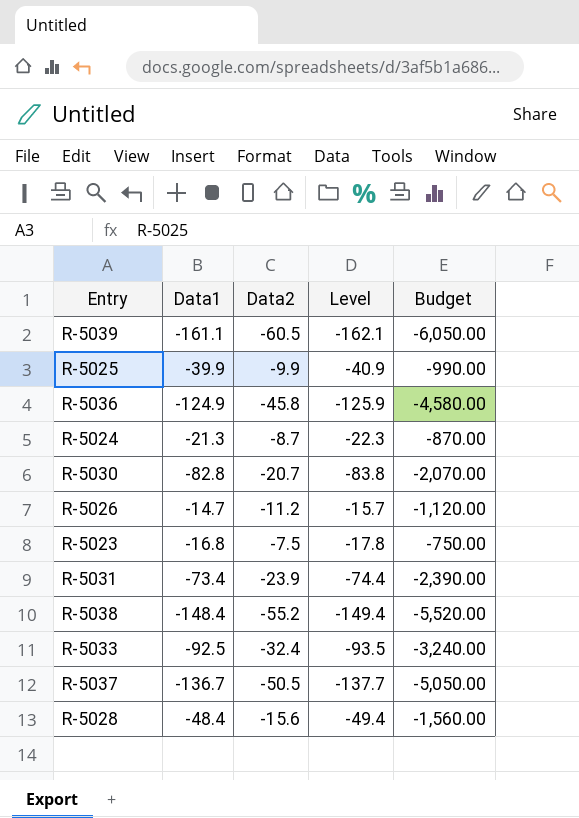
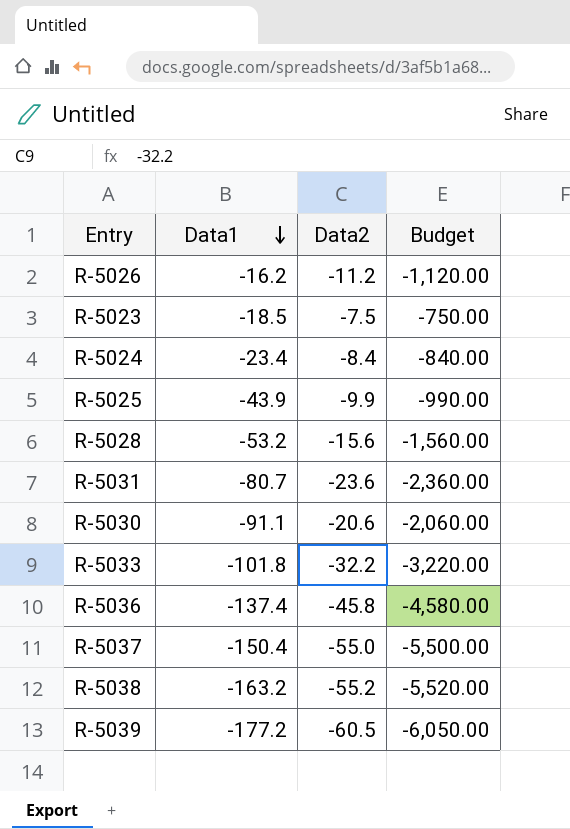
row order: none -> Data1 descending
column Level | formula: [Data1] - 1 -> none
R-5026 | Data1: -14.7 -> -16.2
R-5023 | Data1: -16.8 -> -18.5
R-5024 | Data1: -21.3 -> -23.4
R-5024 | Data2: -8.7 -> -8.4
R-5024 | Budget: -870.00 -> -840.00
R-5025 | Data1: -39.9 -> -43.9
R-5028 | Data1: -48.4 -> -53.2
R-5031 | Data1: -73.4 -> -80.7
R-5031 | Data2: -23.9 -> -23.6
R-5031 | Budget: -2,390.00 -> -2,360.00
R-5030 | Data1: -82.8 -> -91.1
R-5030 | Data2: -20.7 -> -20.6
R-5030 | Budget: -2,070.00 -> -2,060.00
R-5033 | Data1: -92.5 -> -101.8
R-5033 | Data2: -32.4 -> -32.2
R-5033 | Budget: -3,240.00 -> -3,220.00
R-5036 | Data1: -124.9 -> -137.4
R-5037 | Data1: -136.7 -> -150.4
R-5037 | Data2: -50.5 -> -55.0
R-5037 | Budget: -5,050.00 -> -5,500.00
R-5038 | Data1: -148.4 -> -163.2
R-5039 | Data1: -161.1 -> -177.2

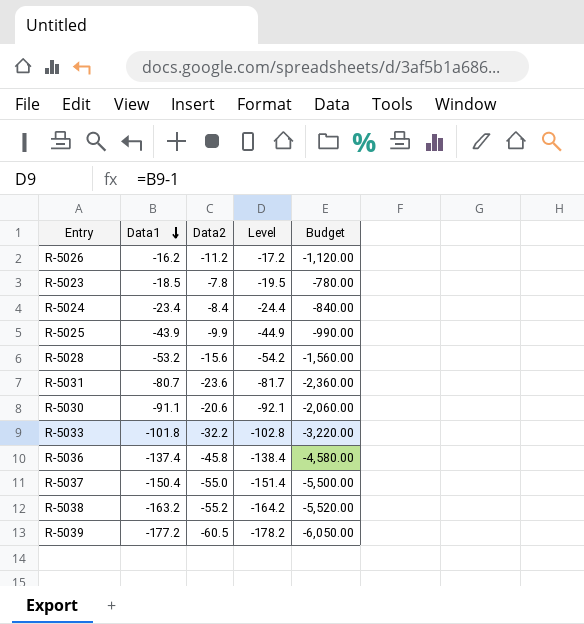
column Level | formula: none -> [Data1] - 1
R-5023 | Data2: -7.5 -> -7.8
R-5023 | Budget: -750.00 -> -780.00

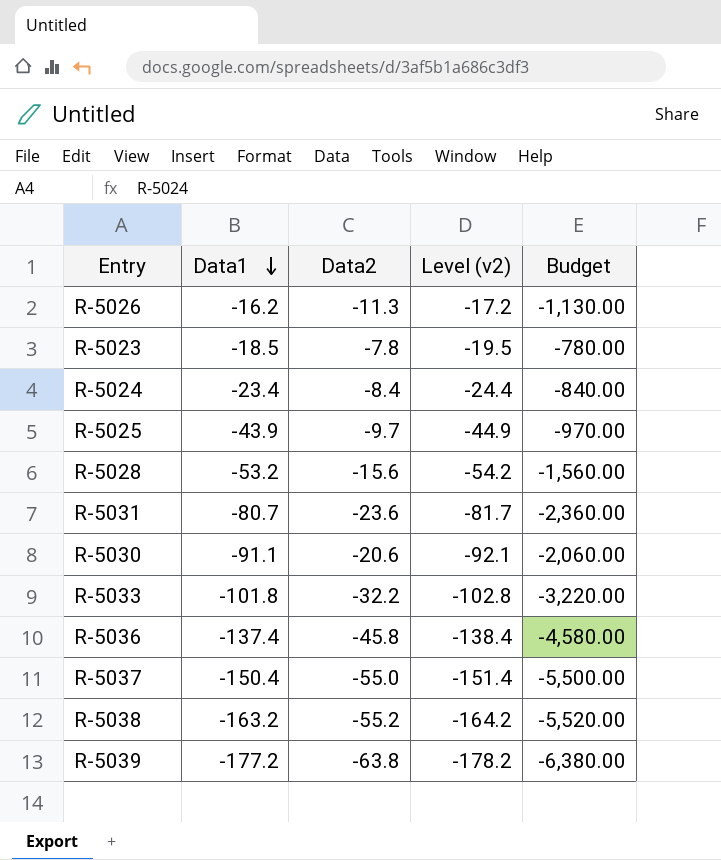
column name: Level -> Level (v2)
R-5026 | Data2: -11.2 -> -11.3
R-5026 | Budget: -1,120.00 -> -1,130.00
R-5025 | Data2: -9.9 -> -9.7
R-5025 | Budget: -990.00 -> -970.00
R-5039 | Data2: -60.5 -> -63.8
R-5039 | Budget: -6,050.00 -> -6,380.00

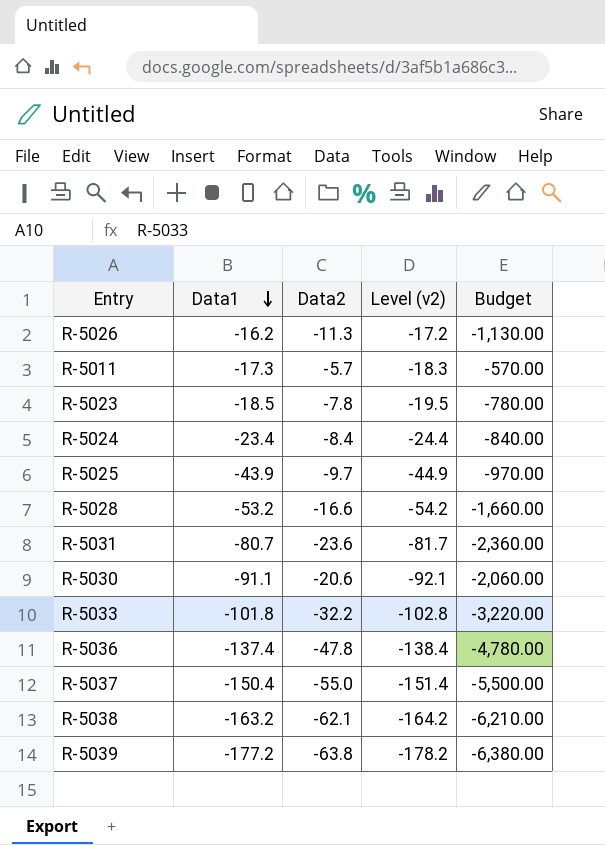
row R-5011: none -> -17.3 | -5.7 | -18.3 | -570.00
R-5028 | Data2: -15.6 -> -16.6
R-5028 | Budget: -1,560.00 -> -1,660.00
R-5036 | Data2: -45.8 -> -47.8
R-5036 | Budget: -4,580.00 -> -4,780.00
R-5038 | Data2: -55.2 -> -62.1
R-5038 | Budget: -5,520.00 -> -6,210.00

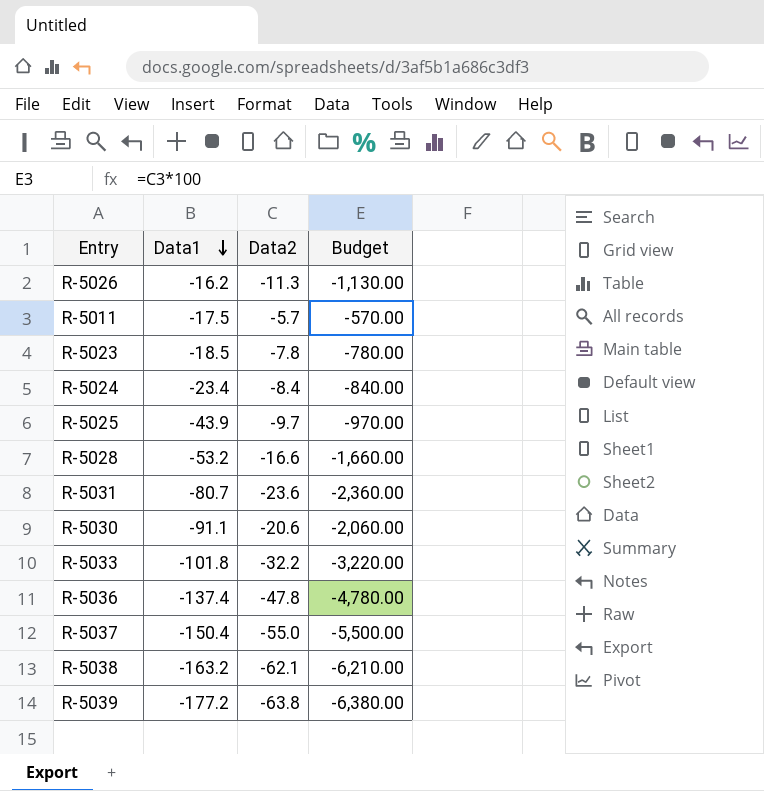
column Level (v2) | formula: [Data1] - 1 -> none
R-5011 | Data1: -17.3 -> -17.5

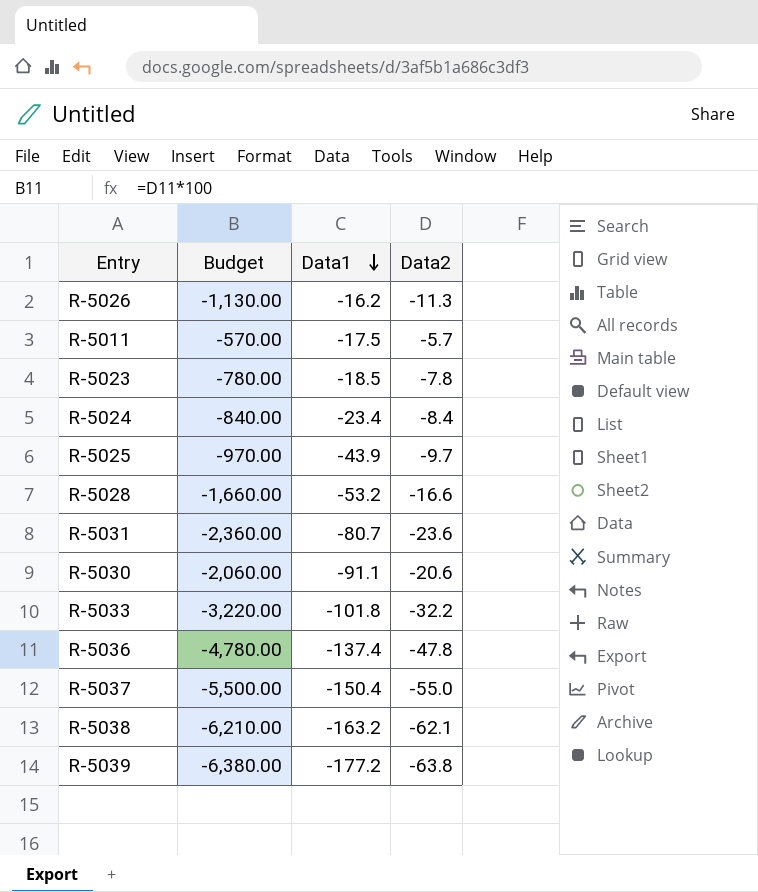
column Budget | position: 4 -> 2

